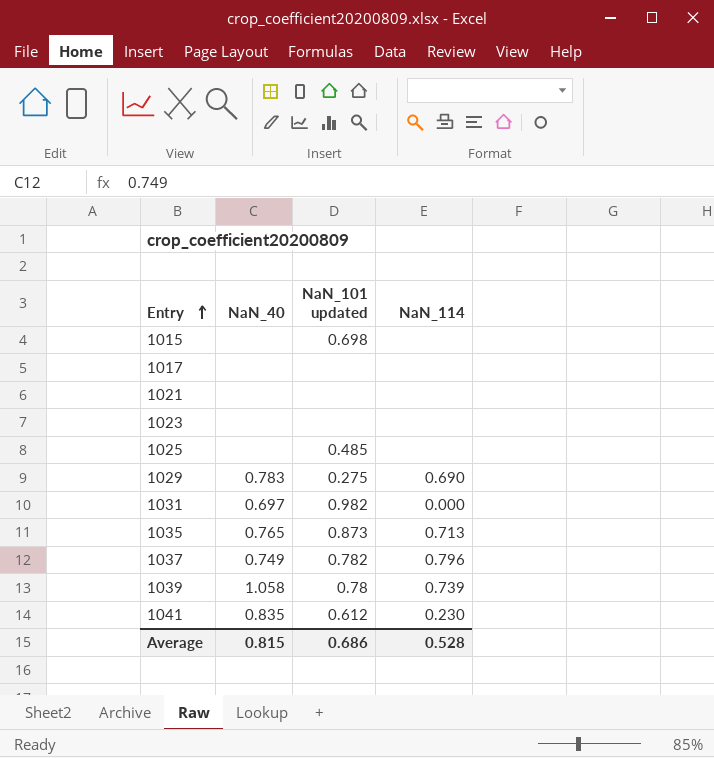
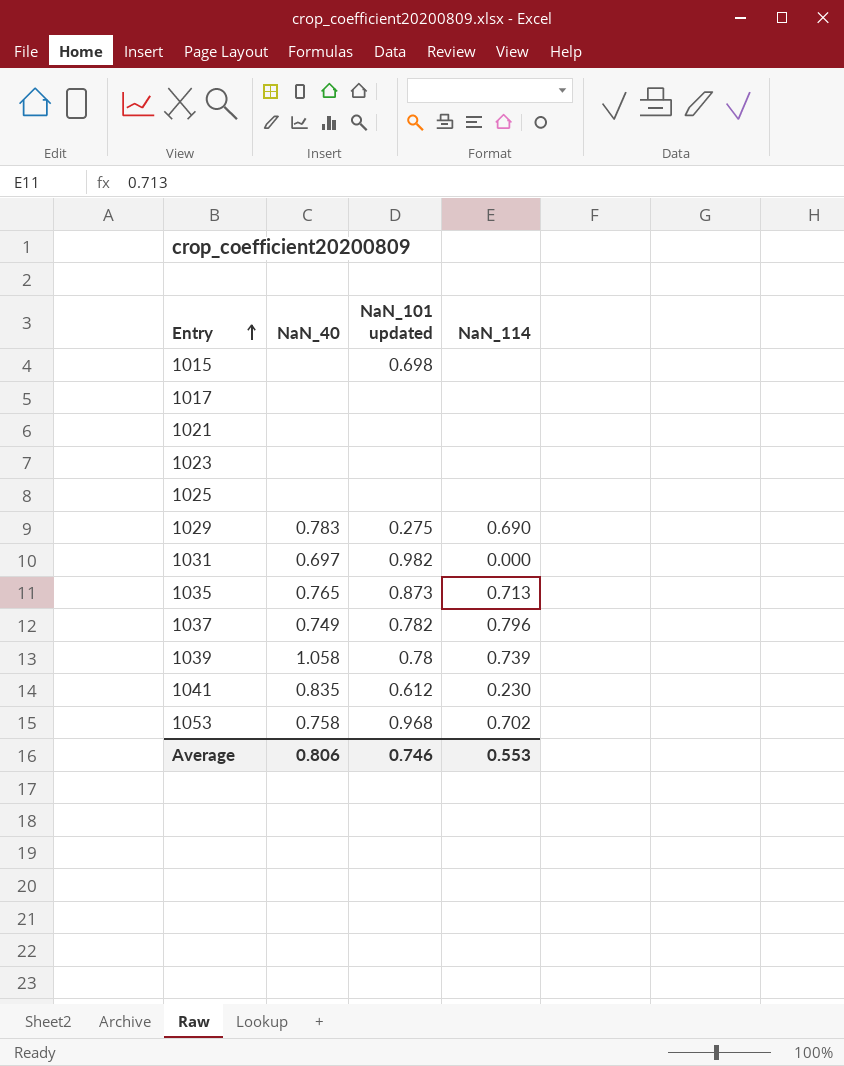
1025 | NaN_101 updated: 0.485 -> none
row 1053: none -> 0.758 | 0.968 | 0.702
Average | NaN_40: 0.815 -> 0.806
Average | NaN_101 updated: 0.686 -> 0.746
Average | NaN_114: 0.528 -> 0.553

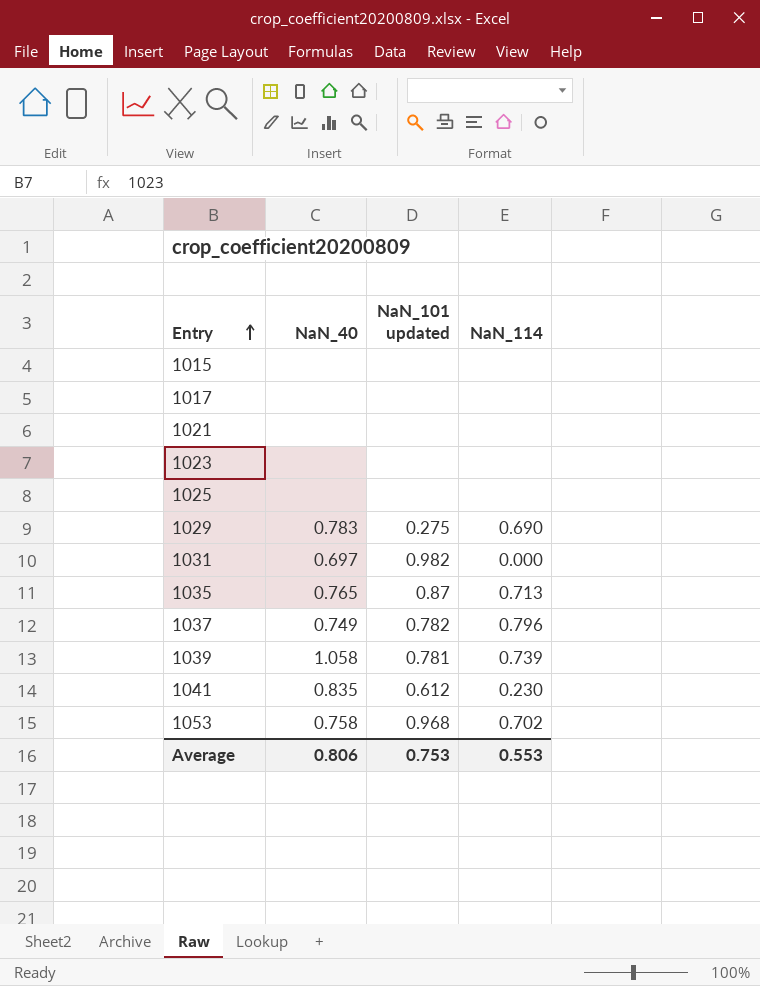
1015 | NaN_101 updated: 0.698 -> none
1035 | NaN_101 updated: 0.873 -> 0.87
1039 | NaN_101 updated: 0.78 -> 0.781
Average | NaN_101 updated: 0.746 -> 0.753

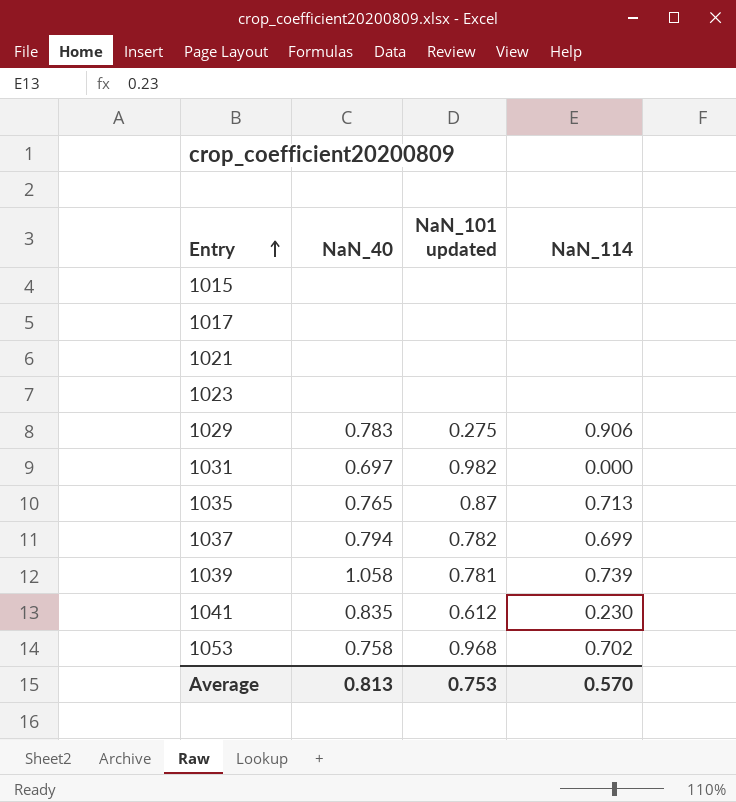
row 1025: none | none | none -> none
1029 | NaN_114: 0.690 -> 0.906
1037 | NaN_40: 0.749 -> 0.794
1037 | NaN_114: 0.796 -> 0.699
Average | NaN_40: 0.806 -> 0.813
Average | NaN_114: 0.553 -> 0.570

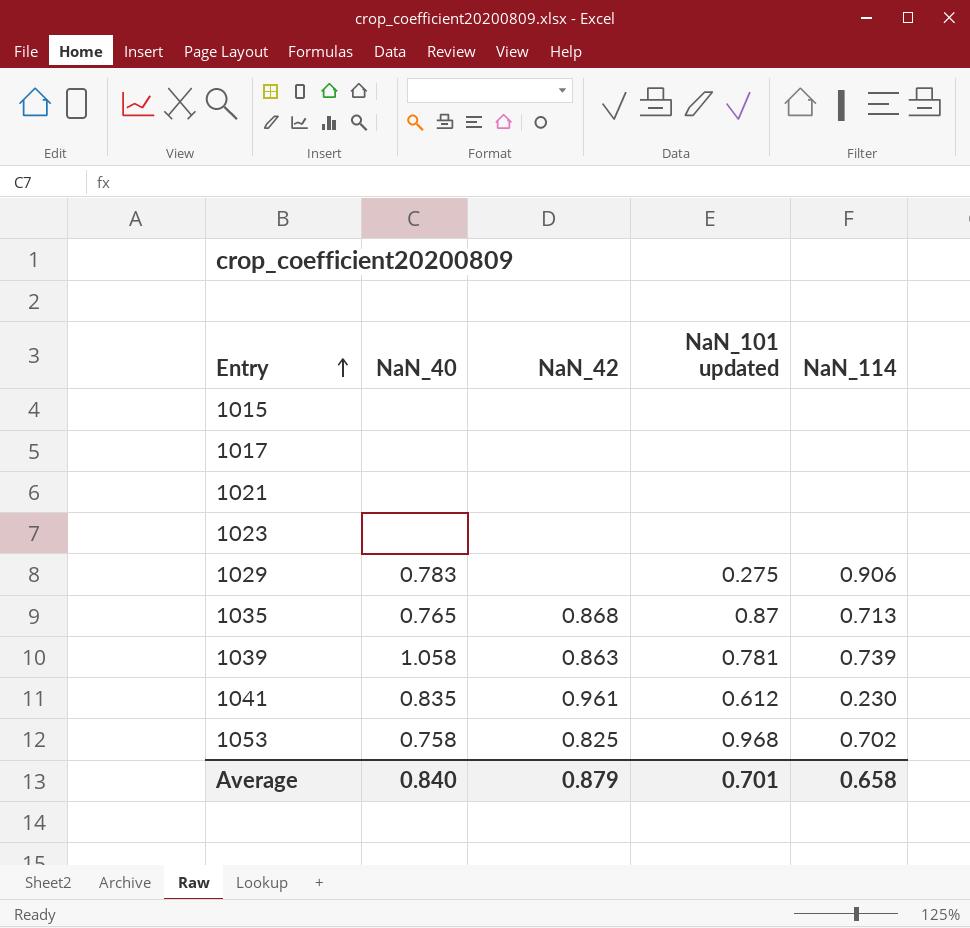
column NaN_42 | position: none -> 3
row 1031: 0.697 | 0.982 | 0.000 -> none
row 1037: 0.794 | 0.782 | 0.699 -> none
Average | NaN_40: 0.813 -> 0.840
Average | NaN_101 updated: 0.753 -> 0.701
Average | NaN_114: 0.570 -> 0.658

